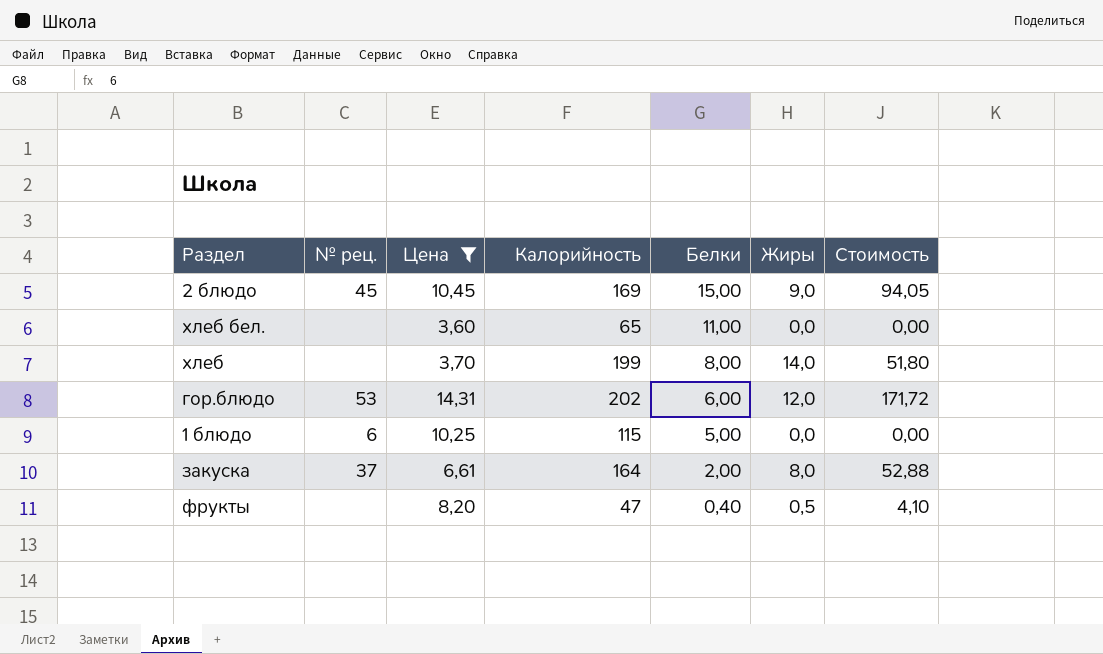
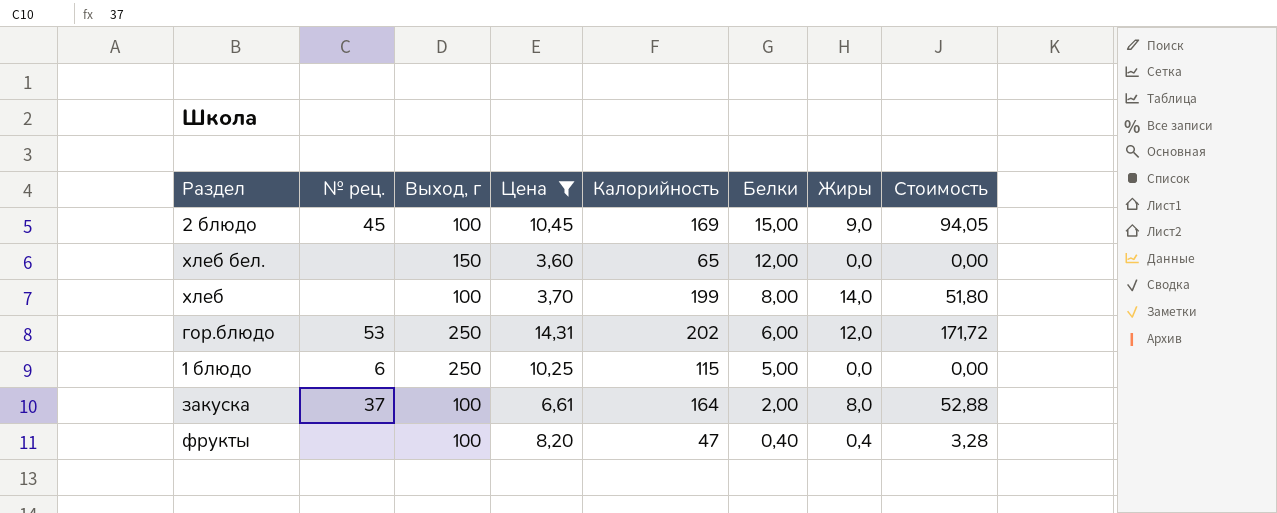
column Выход, г | position: none -> 3
хлеб бел. | Белки: 11,00 -> 12,00
фрукты | Жиры: 0,5 -> 0,4
фрукты | Стоимость: 4,10 -> 3,28

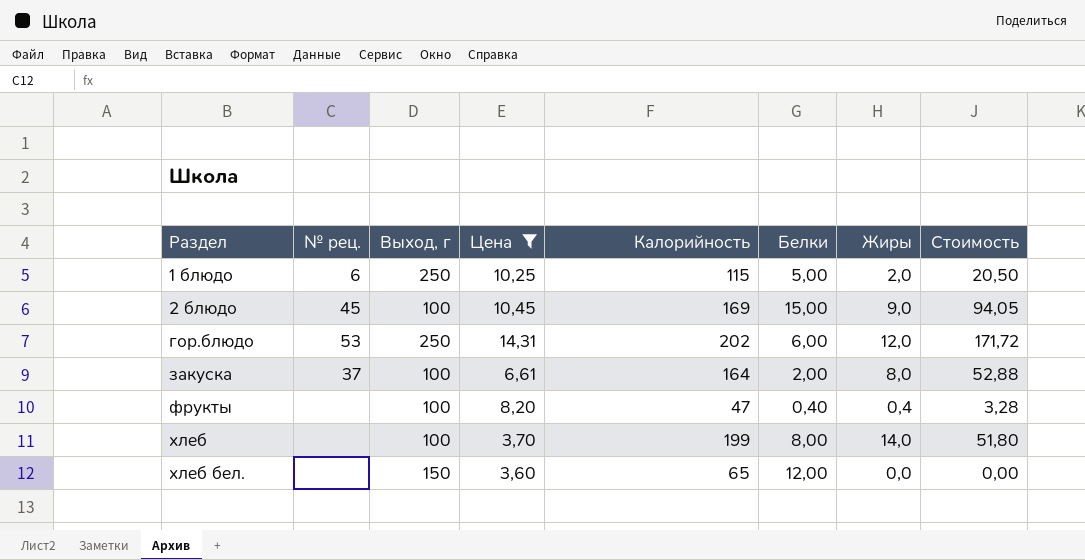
row order: Белки descending -> Раздел ascending
1 блюдо | Жиры: 0,0 -> 2,0
1 блюдо | Стоимость: 0,00 -> 20,50

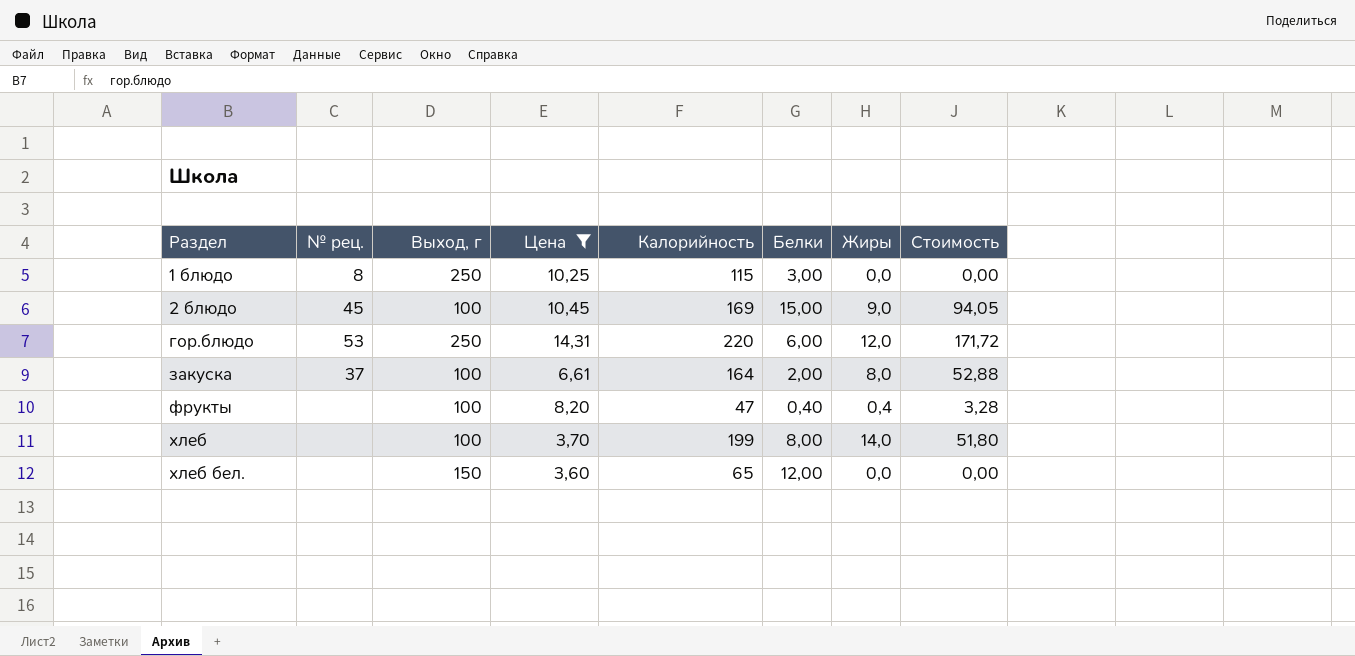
1 блюдо | № рец.: 6 -> 8
1 блюдо | Белки: 5,00 -> 3,00
1 блюдо | Жиры: 2,0 -> 0,0
1 блюдо | Стоимость: 20,50 -> 0,00
гор.блюдо | Калорийность: 202 -> 220

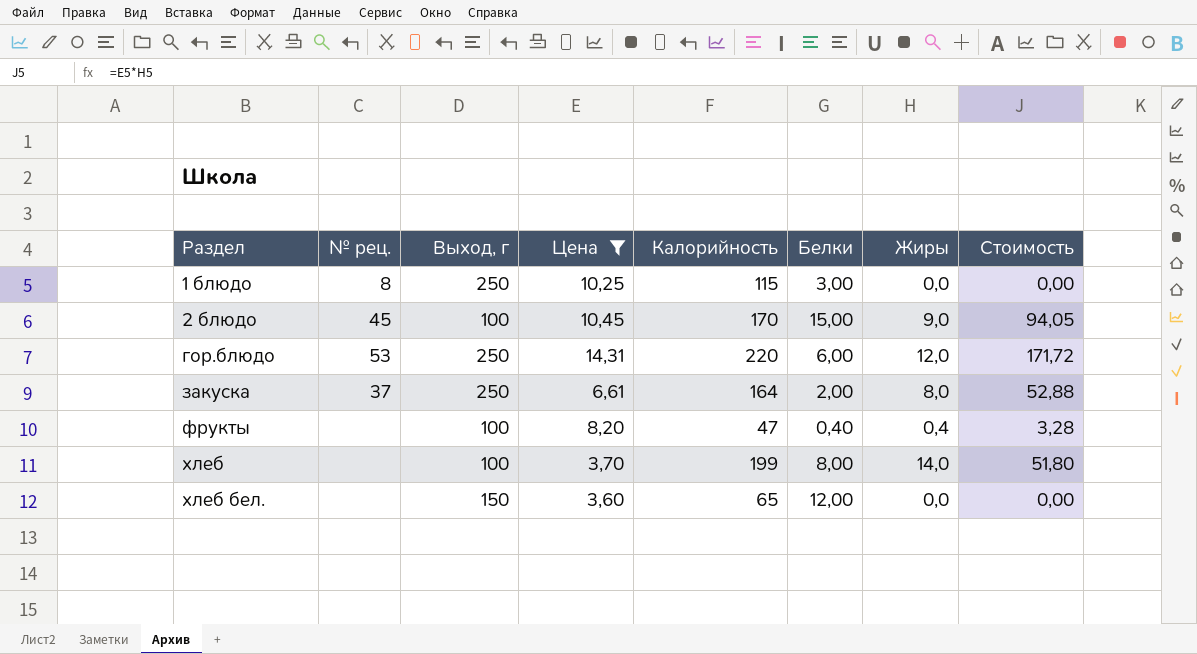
2 блюдо | Калорийность: 169 -> 170
закуска | Выход, г: 100 -> 250

